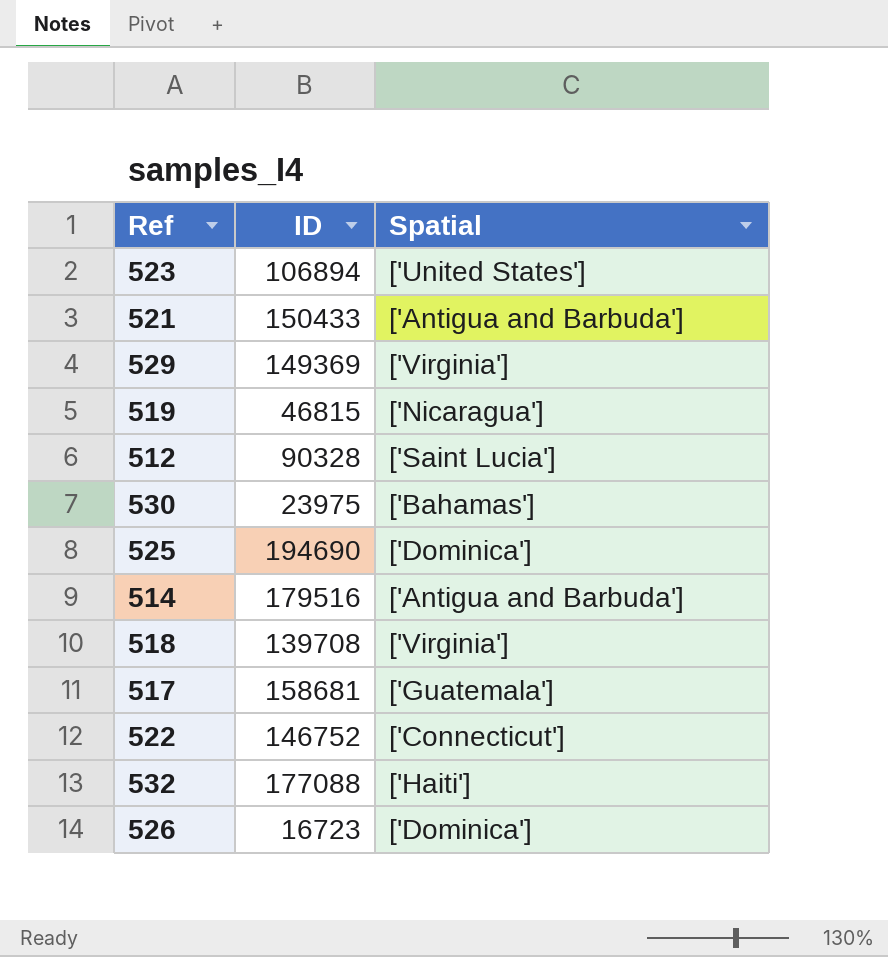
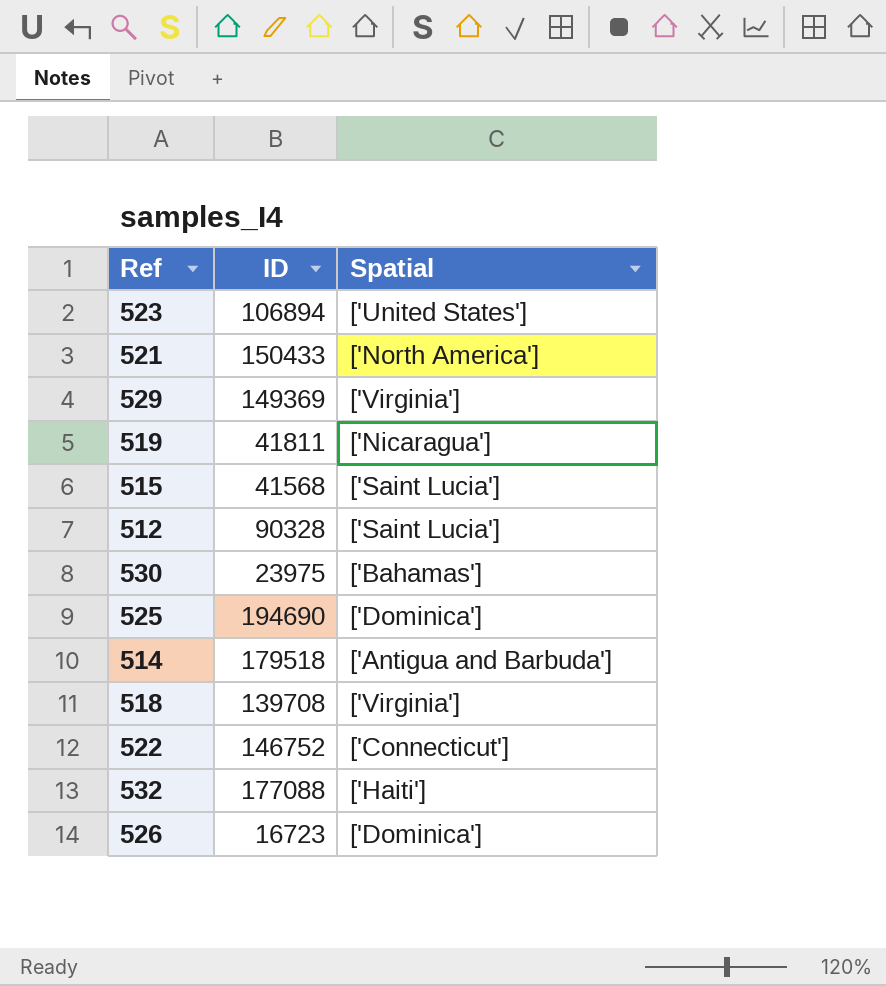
row 517: 158681 | ['Guatemala'] -> none
521 | Spatial: ['Antigua and Barbuda'] -> ['North America']
519 | ID: 46815 -> 41811
row 515: none -> 41568 | ['Saint Lucia']
514 | ID: 179516 -> 179518

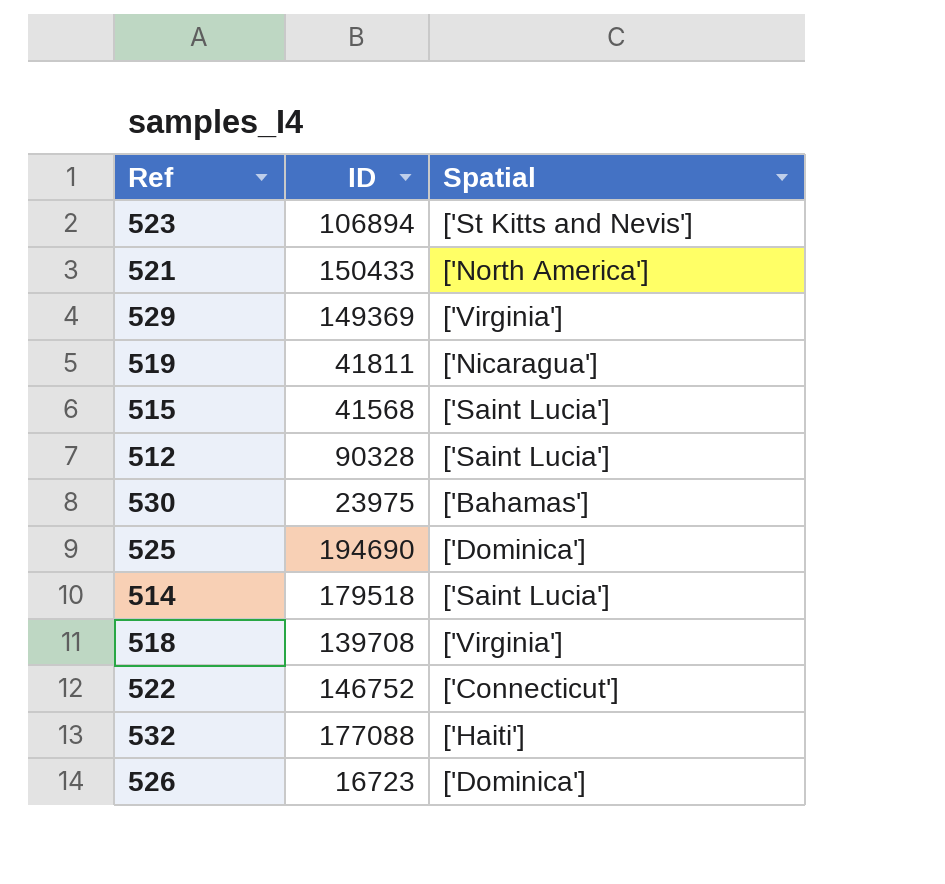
523 | Spatial: ['United States'] -> ['St Kitts and Nevis']
514 | Spatial: ['Antigua and Barbuda'] -> ['Saint Lucia']

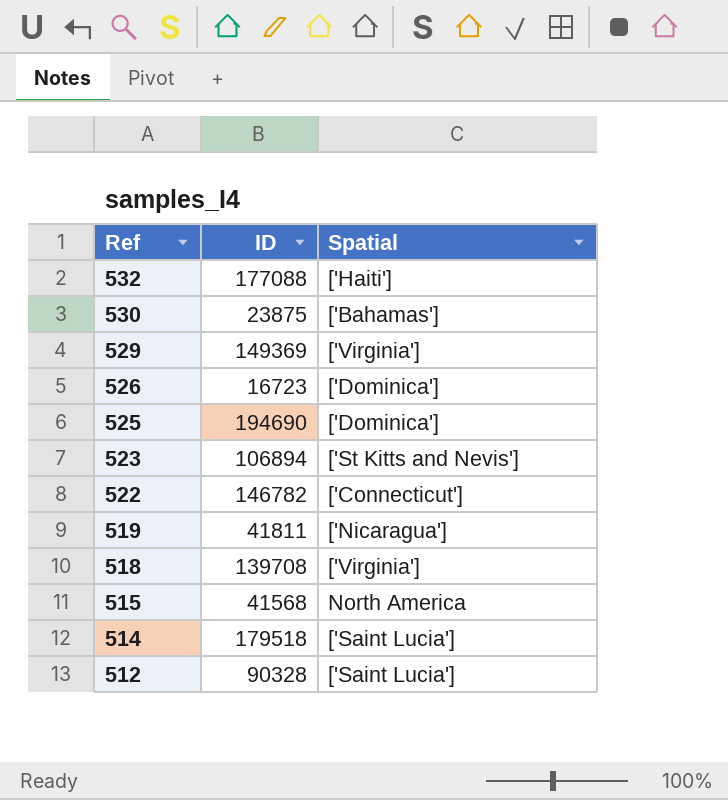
row order: none -> Ref descending
row 521: 150433 | ['North America'] -> none
530 | ID: 23975 -> 23875
522 | ID: 146752 -> 146782
515 | Spatial: ['Saint Lucia'] -> North America

